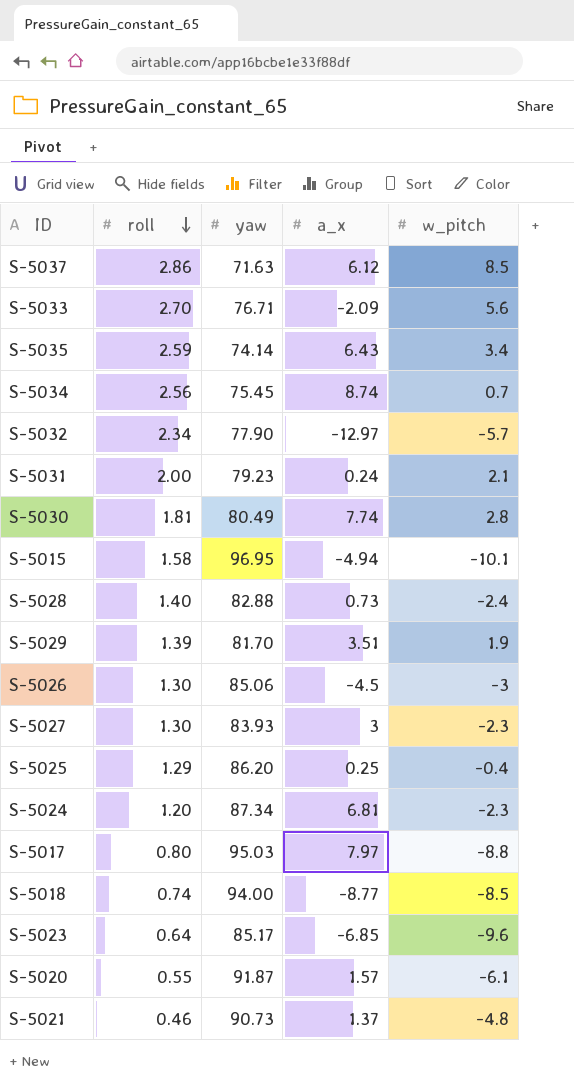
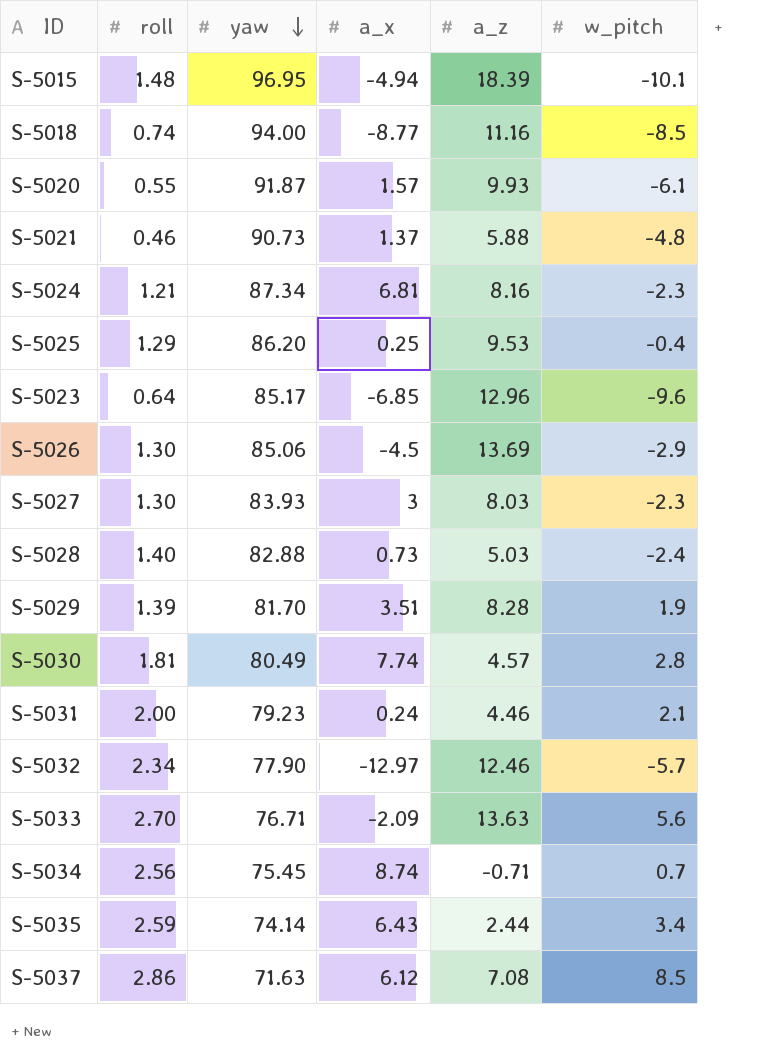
row order: roll descending -> yaw descending
column a_z | position: none -> 5
row S-5017: 0.80 | 95.03 | 7.97 | -8.8 -> none
S-5015 | roll: 1.58 -> 1.48
S-5024 | roll: 1.20 -> 1.21
S-5026 | w_pitch: -3 -> -2.9

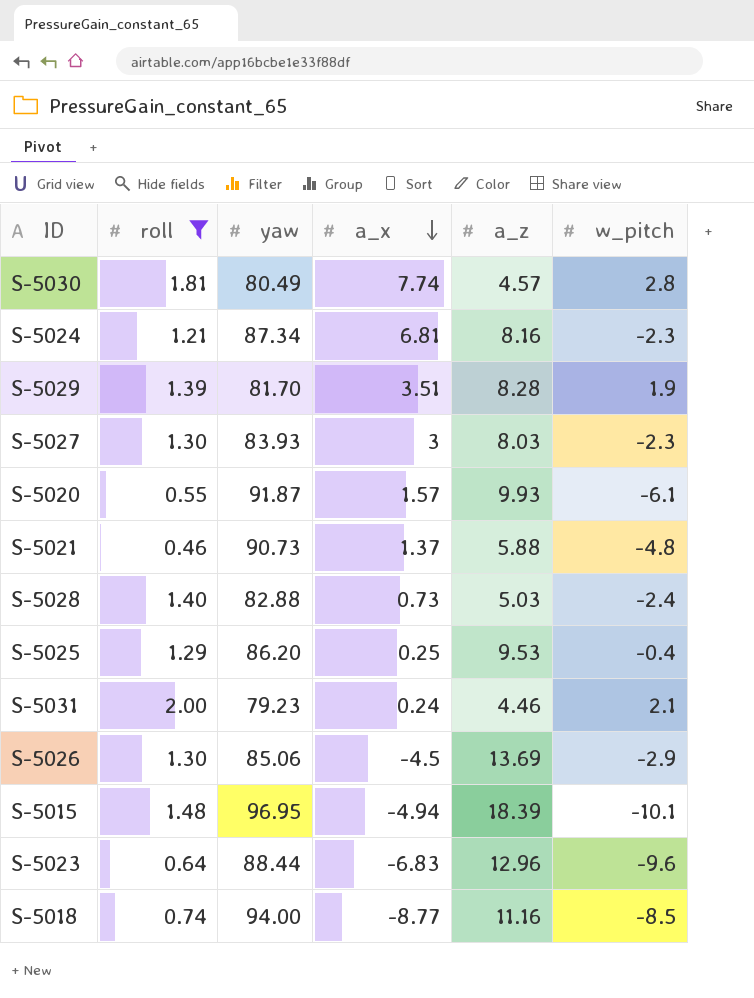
filter: none -> roll <= 2.00
row order: yaw descending -> a_x descending
S-5023 | yaw: 85.17 -> 88.44
S-5023 | a_x: -6.85 -> -6.83

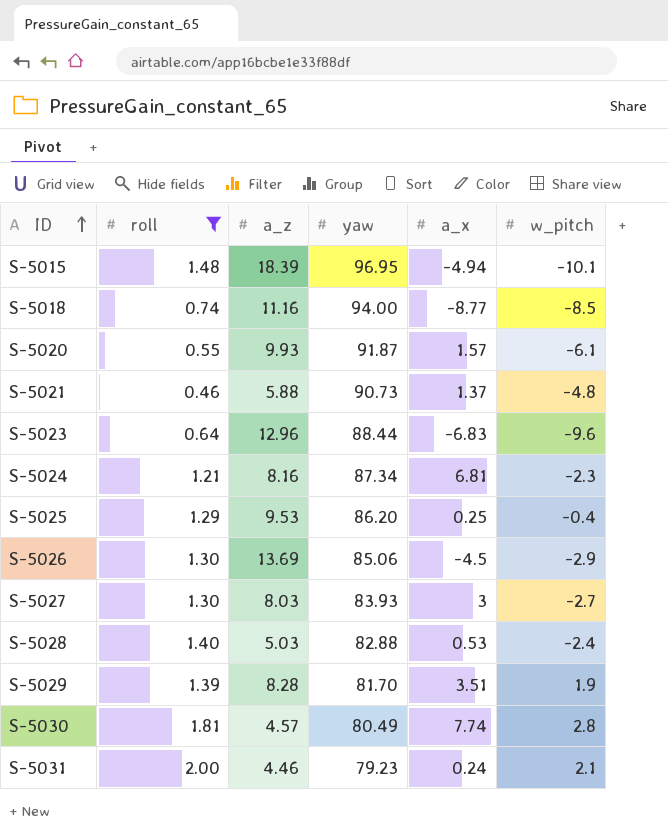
row order: a_x descending -> ID ascending
column a_z | position: 5 -> 3
S-5027 | w_pitch: -2.3 -> -2.7
S-5028 | a_x: 0.73 -> 0.53

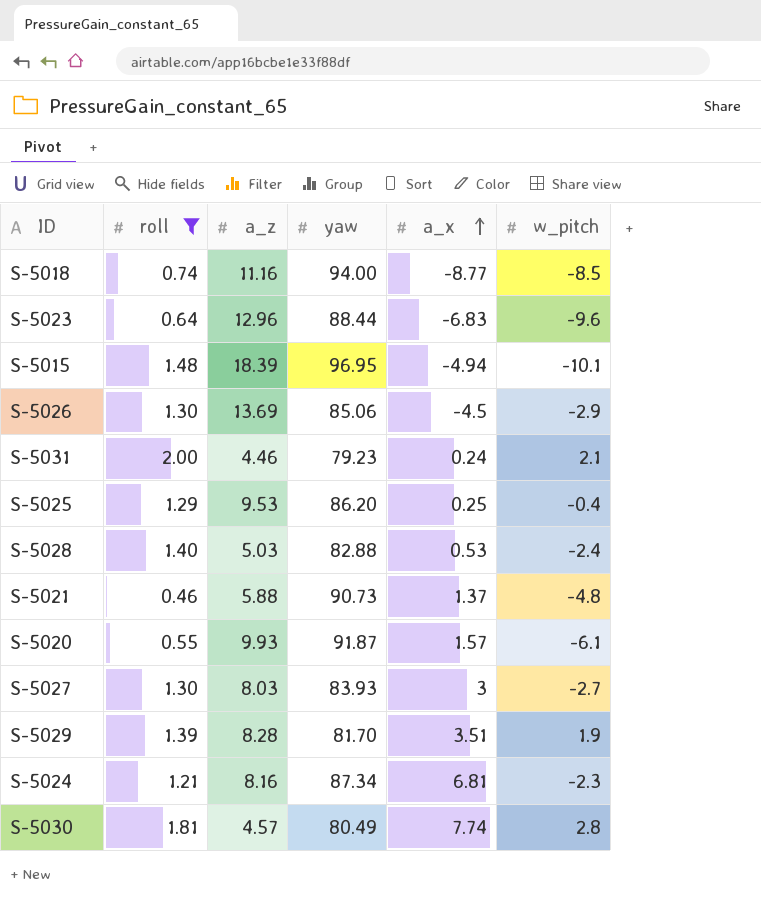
row order: ID ascending -> a_x ascending

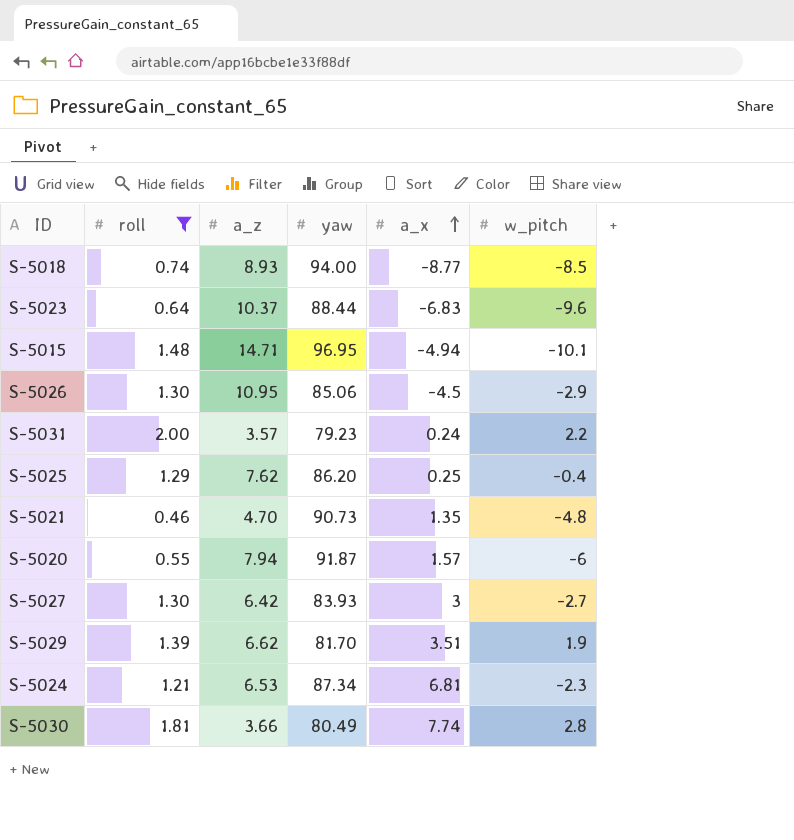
row S-5028: 1.40 | 5.03 | 82.88 | 0.53 | -2.4 -> none
S-5018 | a_z: 11.16 -> 8.93
S-5023 | a_z: 12.96 -> 10.37
S-5015 | a_z: 18.39 -> 14.71
S-5026 | a_z: 13.69 -> 10.95
S-5031 | a_z: 4.46 -> 3.57
S-5031 | w_pitch: 2.1 -> 2.2
S-5025 | a_z: 9.53 -> 7.62
S-5021 | a_z: 5.88 -> 4.70
S-5021 | a_x: 1.37 -> 1.35
S-5020 | a_z: 9.93 -> 7.94
S-5020 | w_pitch: -6.1 -> -6
S-5027 | a_z: 8.03 -> 6.42
S-5029 | a_z: 8.28 -> 6.62
S-5024 | a_z: 8.16 -> 6.53
S-5030 | a_z: 4.57 -> 3.66

